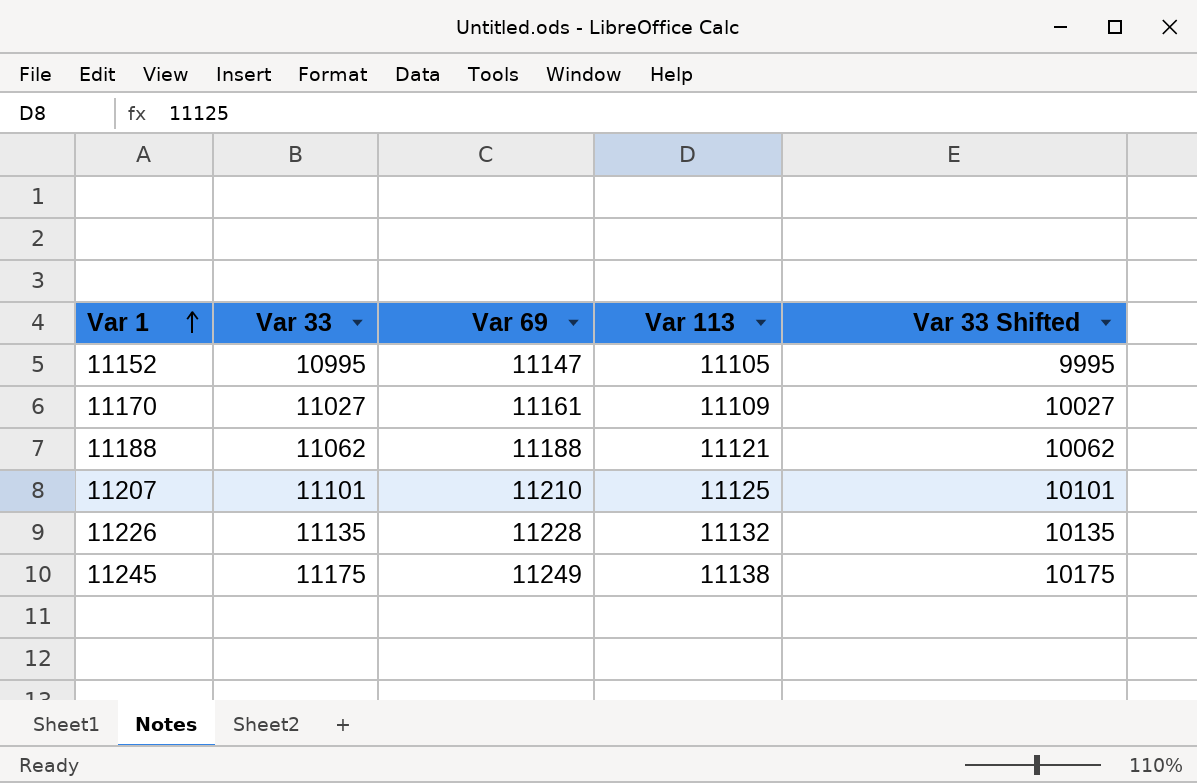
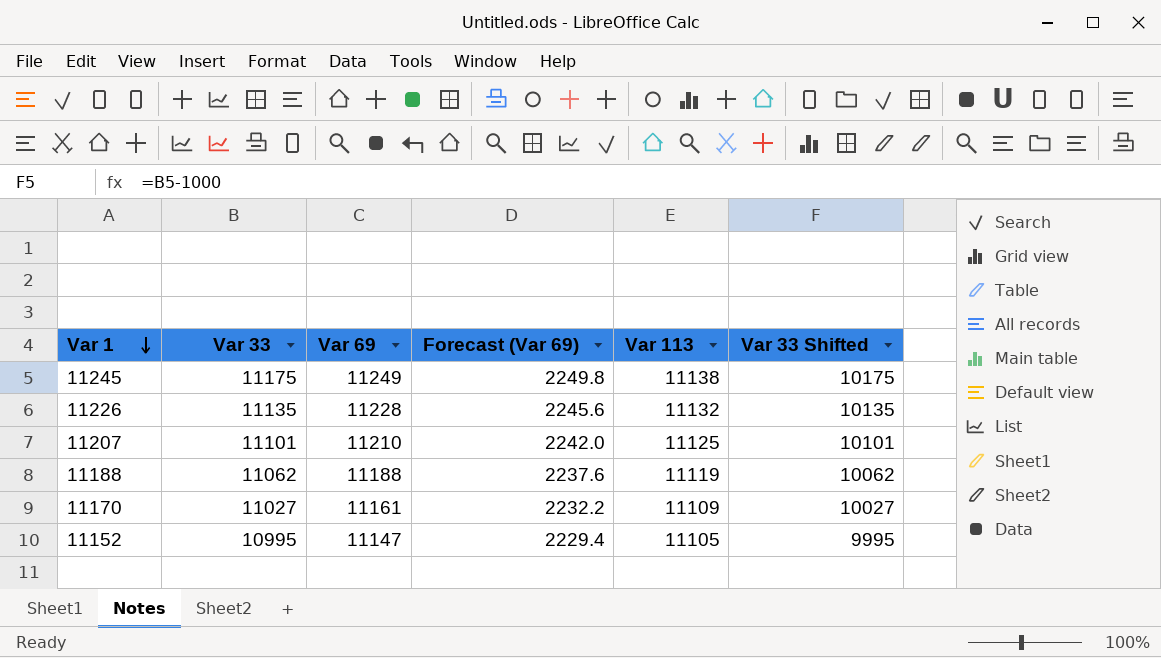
row order: Var 1 ascending -> Var 1 descending
column Forecast (Var 69) | formula: none -> [Var 69] * 0.2
11188 | Var 113: 11121 -> 11119

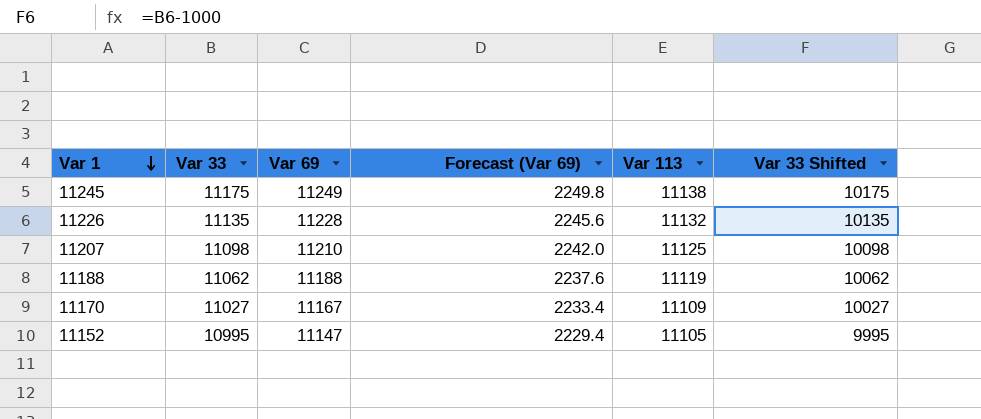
11207 | Var 33: 11101 -> 11098
11207 | Var 33 Shifted: 10101 -> 10098
11170 | Var 69: 11161 -> 11167
11170 | Forecast (Var 69): 2232.2 -> 2233.4

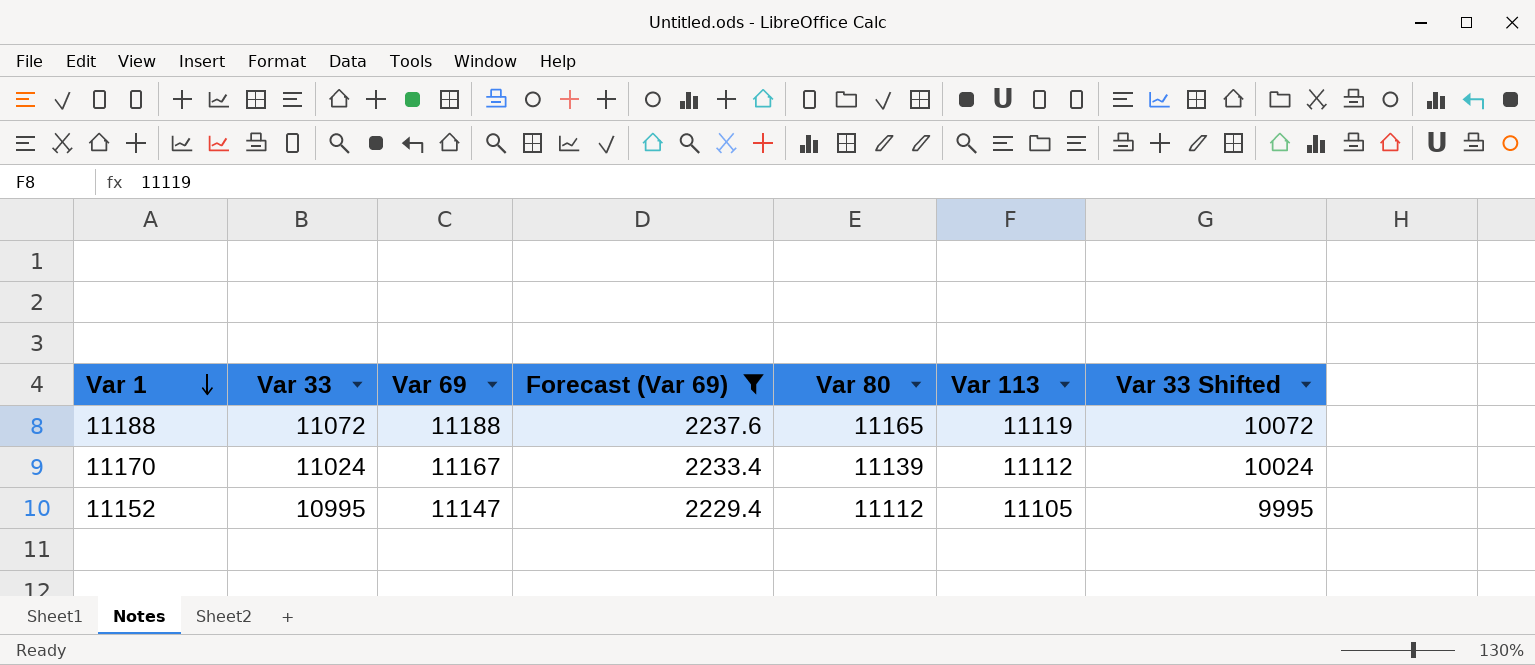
filter: none -> Forecast (Var 69) <= 2237.6
column Var 80 | position: none -> 5
11188 | Var 33: 11062 -> 11072
11188 | Var 33 Shifted: 10062 -> 10072
11170 | Var 33: 11027 -> 11024
11170 | Var 113: 11109 -> 11112
11170 | Var 33 Shifted: 10027 -> 10024

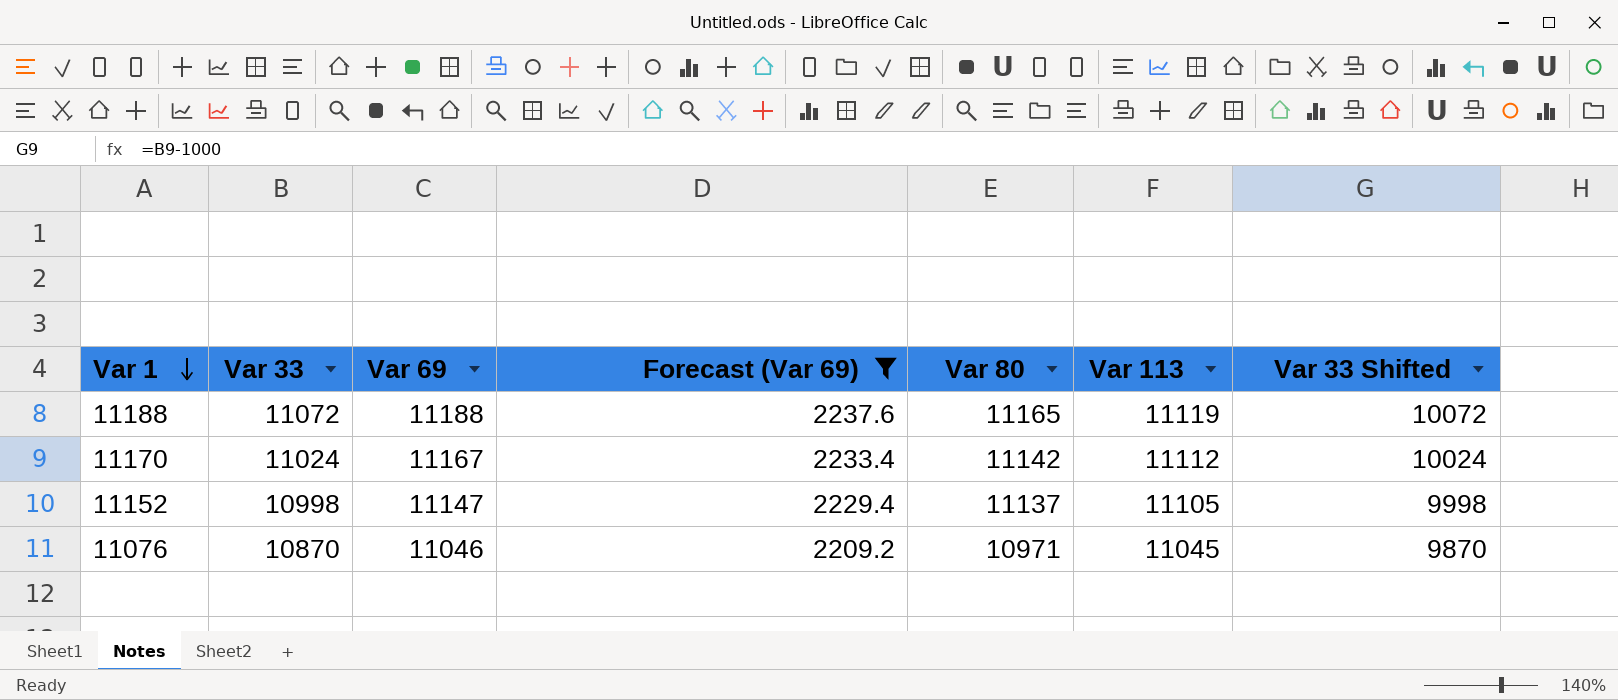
11170 | Var 80: 11139 -> 11142
11152 | Var 33: 10995 -> 10998
11152 | Var 80: 11112 -> 11137
11152 | Var 33 Shifted: 9995 -> 9998
row 11076: none -> 10870 | 11046 | 2209.2 | 10971 | 11045 | 9870

